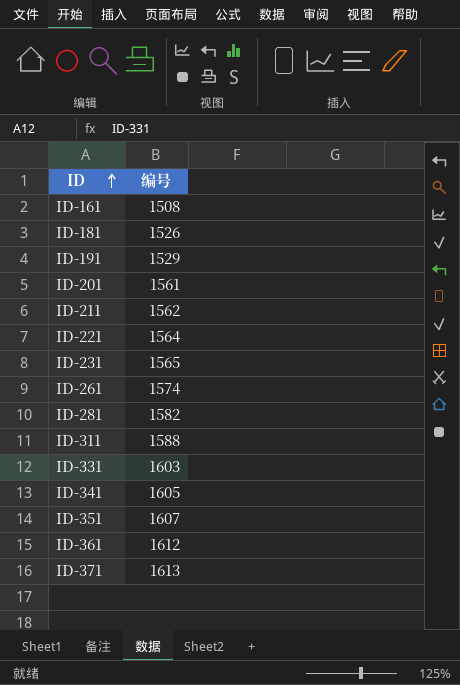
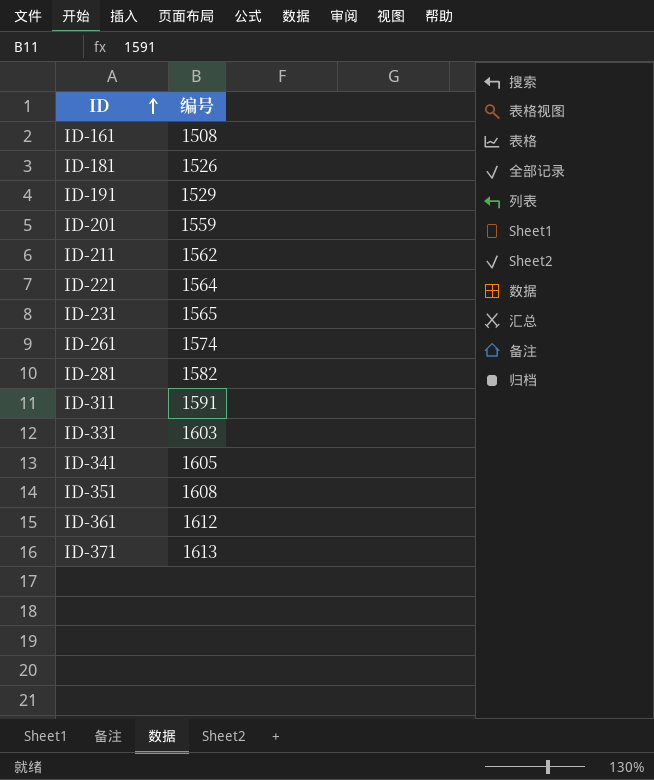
ID-201 | 编号: 1561 -> 1559
ID-311 | 编号: 1588 -> 1591
ID-351 | 编号: 1607 -> 1608

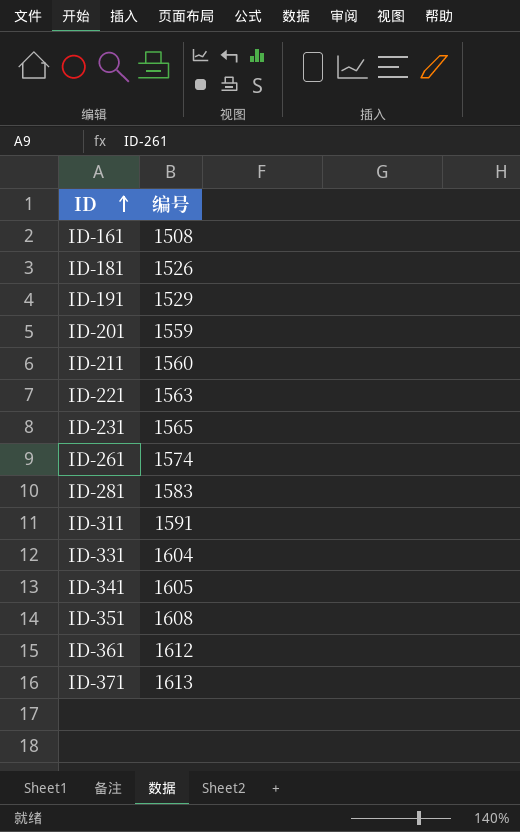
ID-211 | 编号: 1562 -> 1560
ID-221 | 编号: 1564 -> 1563
ID-281 | 编号: 1582 -> 1583
ID-331 | 编号: 1603 -> 1604

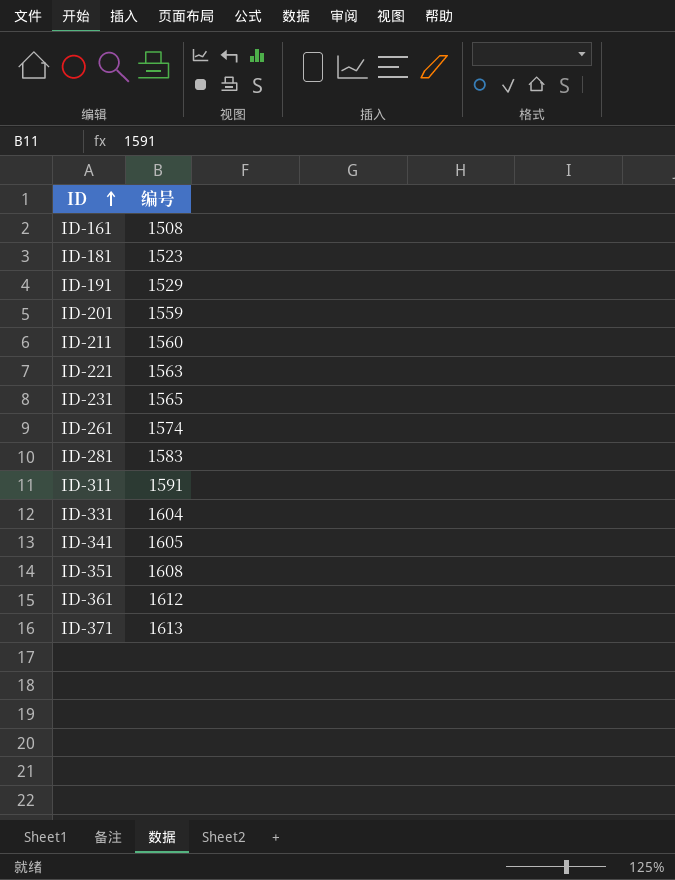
ID-181 | 编号: 1526 -> 1523

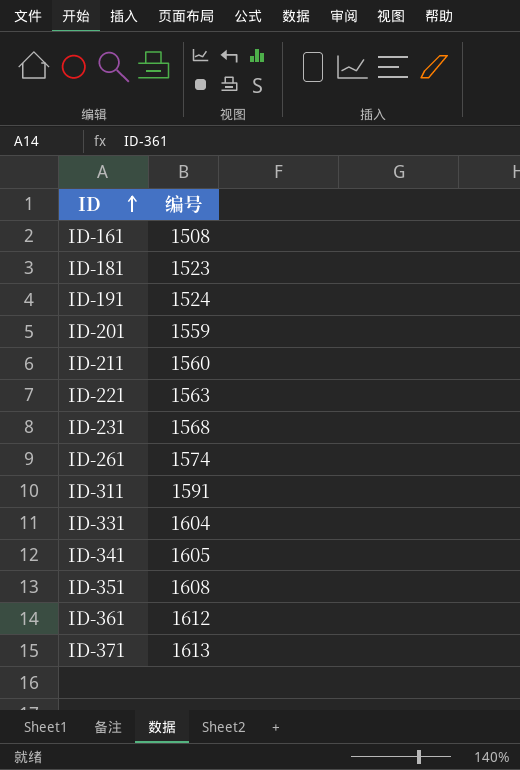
row ID-281: 1583 -> none
ID-191 | 编号: 1529 -> 1524
ID-231 | 编号: 1565 -> 1568

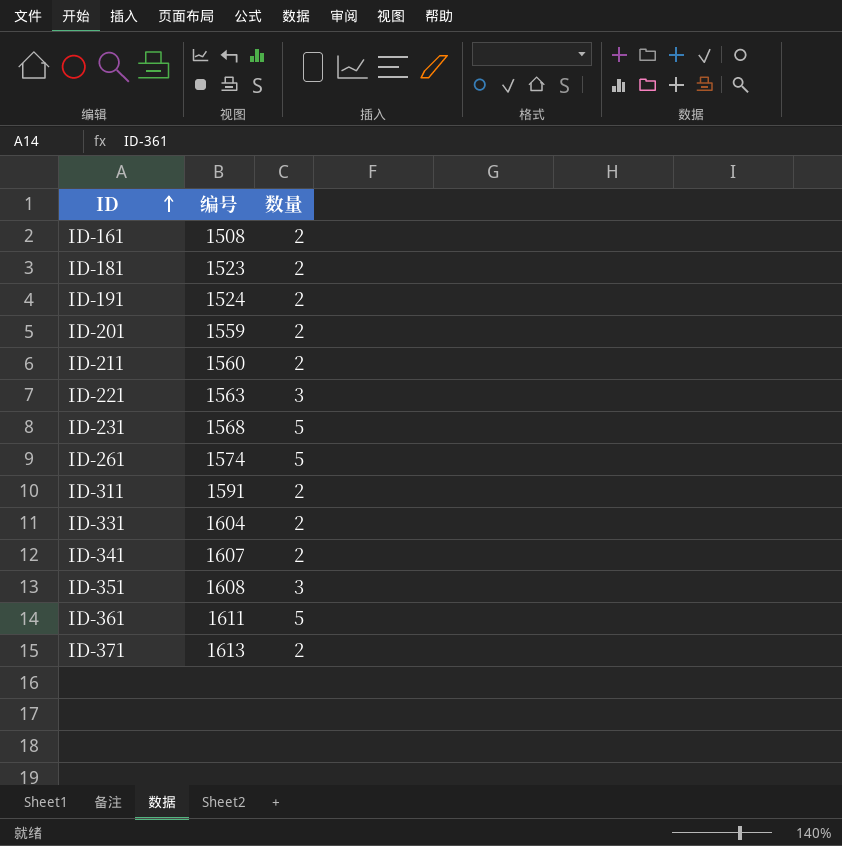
column 数量 | position: none -> 3
ID-341 | 编号: 1605 -> 1607
ID-361 | 编号: 1612 -> 1611

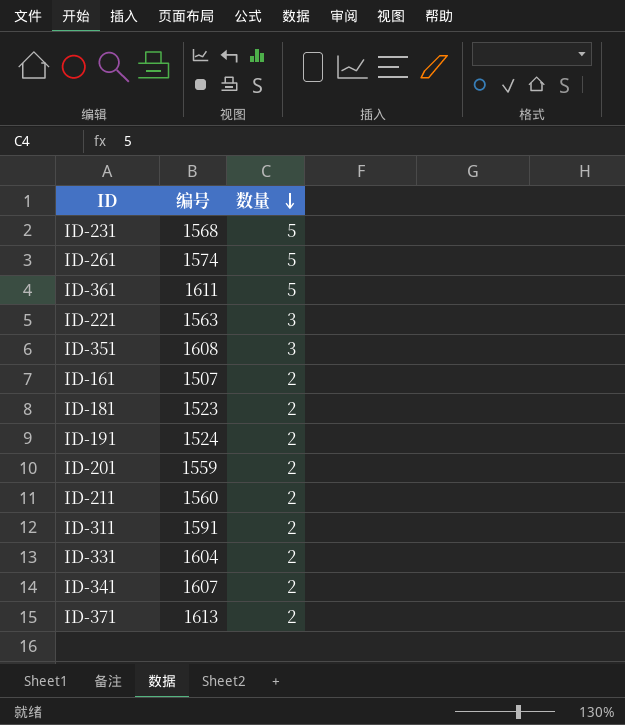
row order: ID ascending -> 数量 descending
ID-161 | 编号: 1508 -> 1507

